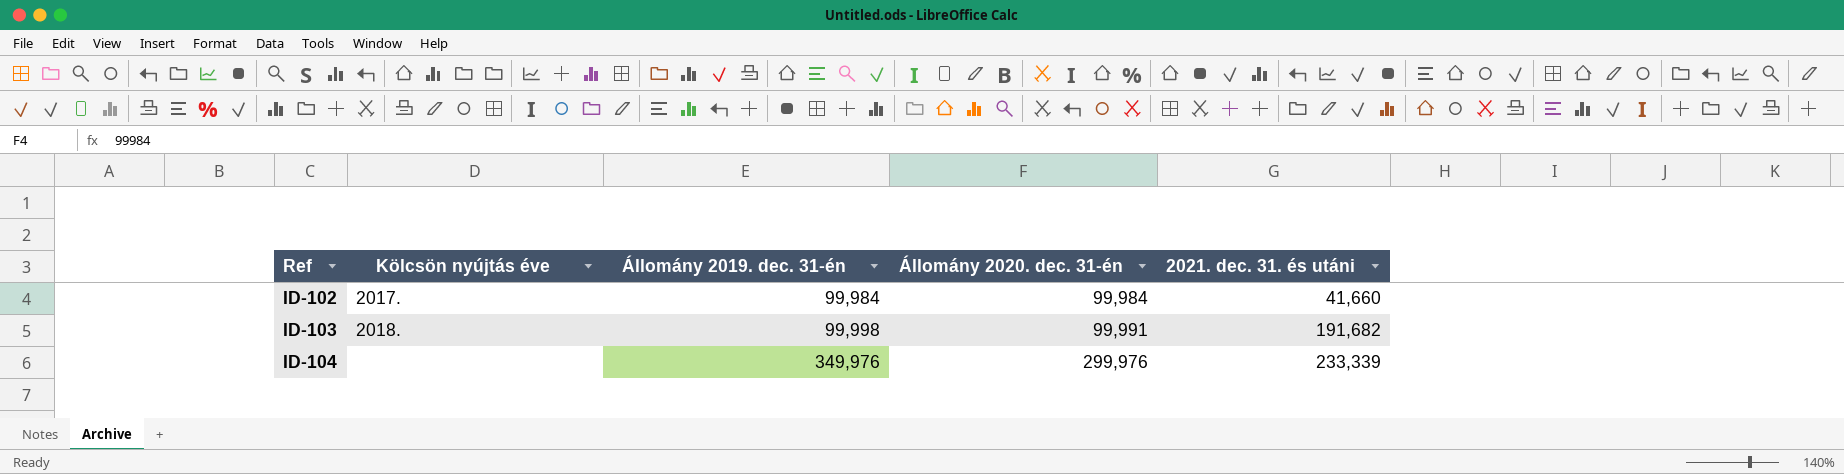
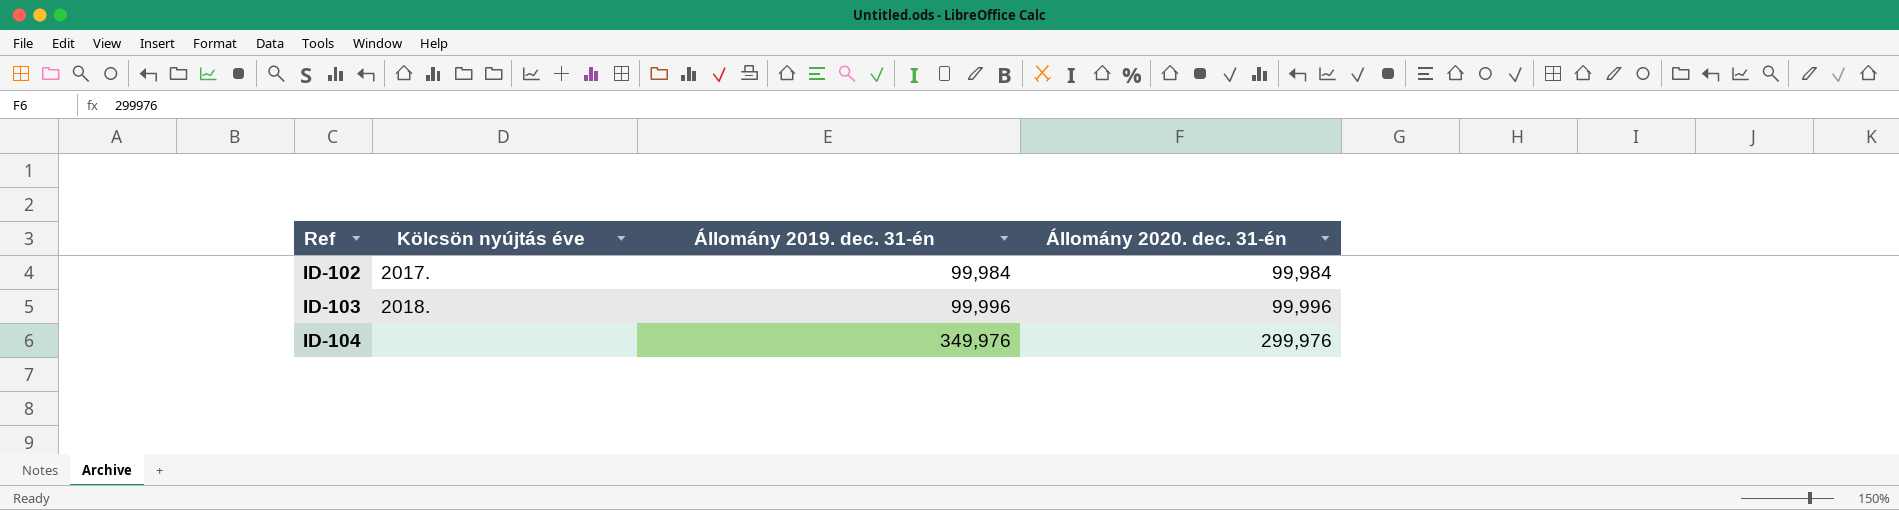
column 2021. dec. 31. és utáni | position: 5 -> none
ID-103 | Állomány 2019. dec. 31-én: 99,998 -> 99,996
ID-103 | Állomány 2020. dec. 31-én: 99,991 -> 99,996

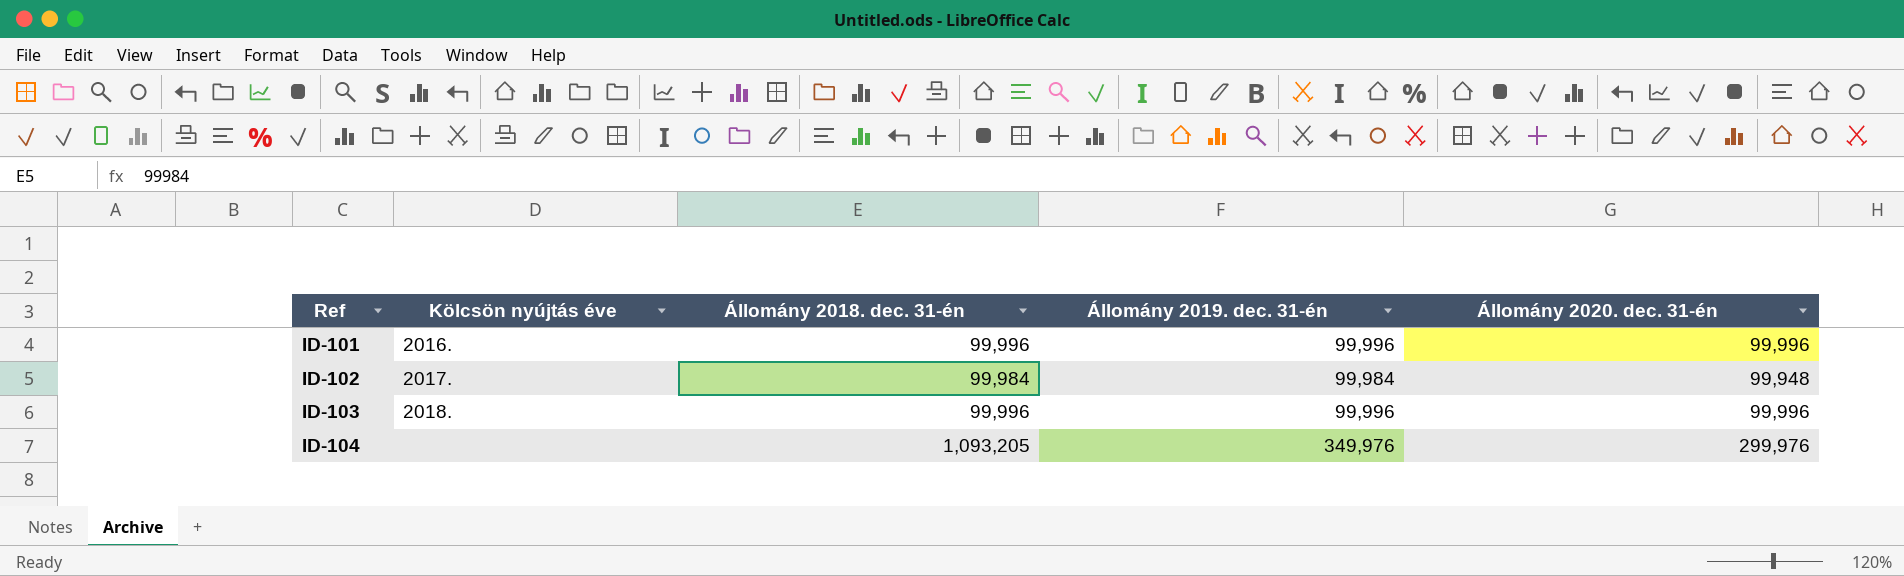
column Állomány 2018. dec. 31-én | position: none -> 3
row ID-101: none -> 2016. | 99,996 | 99,996 | 99,996
ID-102 | Állomány 2020. dec. 31-én: 99,984 -> 99,948

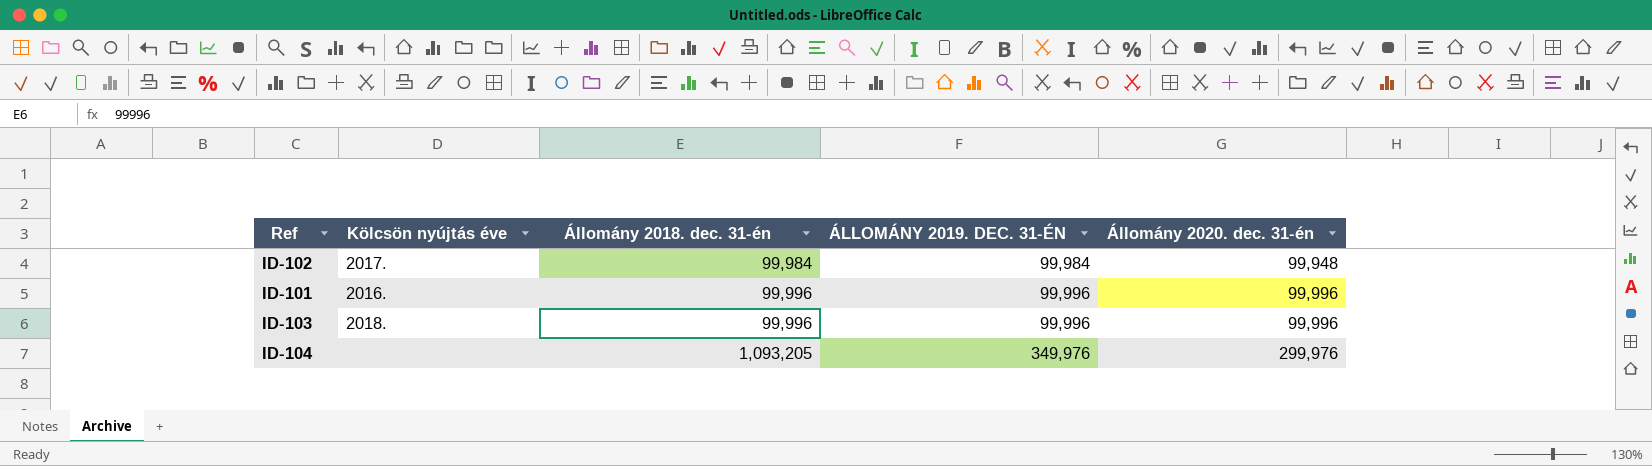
row order: Ref ascending -> Állomány 2018. dec. 31-én ascending
column name: Állomány 2019. dec. 31-én -> ÁLLOMÁNY 2019. DEC. 31-ÉN

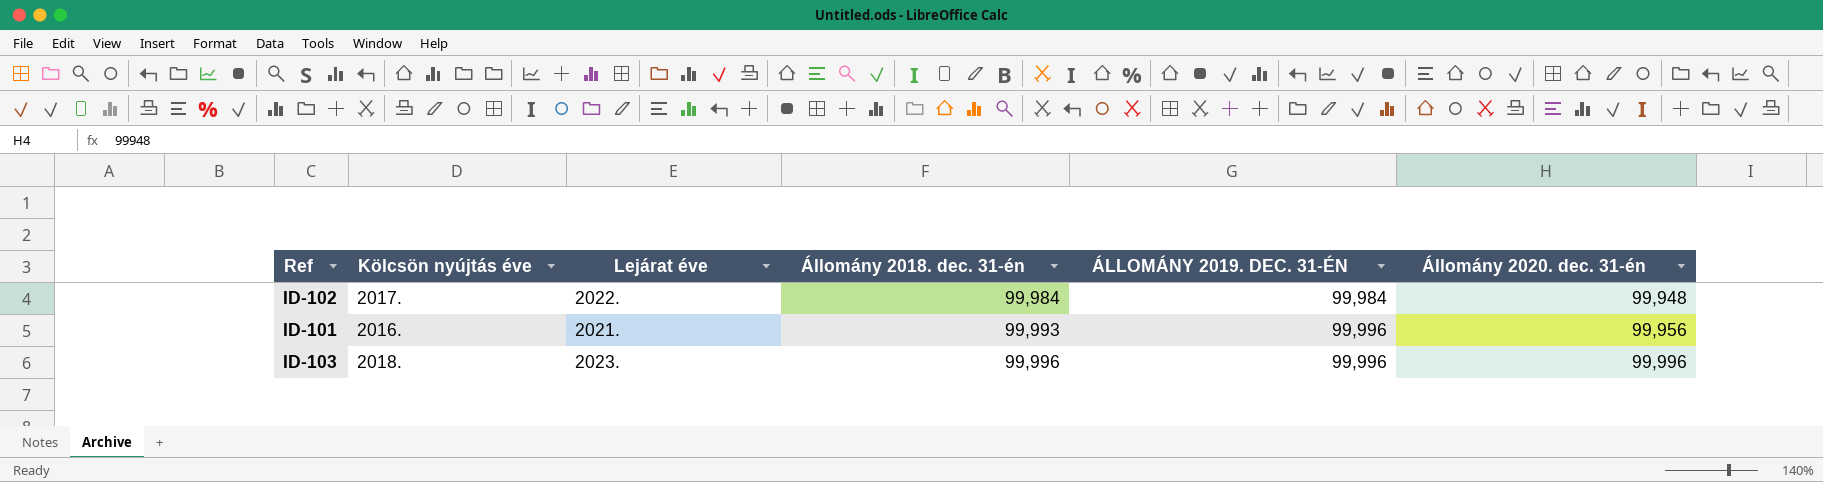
column Lejárat éve | position: none -> 3
row ID-104: none | 1,093,205 | 349,976 | 299,976 -> none
ID-101 | Állomány 2018. dec. 31-én: 99,996 -> 99,993
ID-101 | Állomány 2020. dec. 31-én: 99,996 -> 99,956

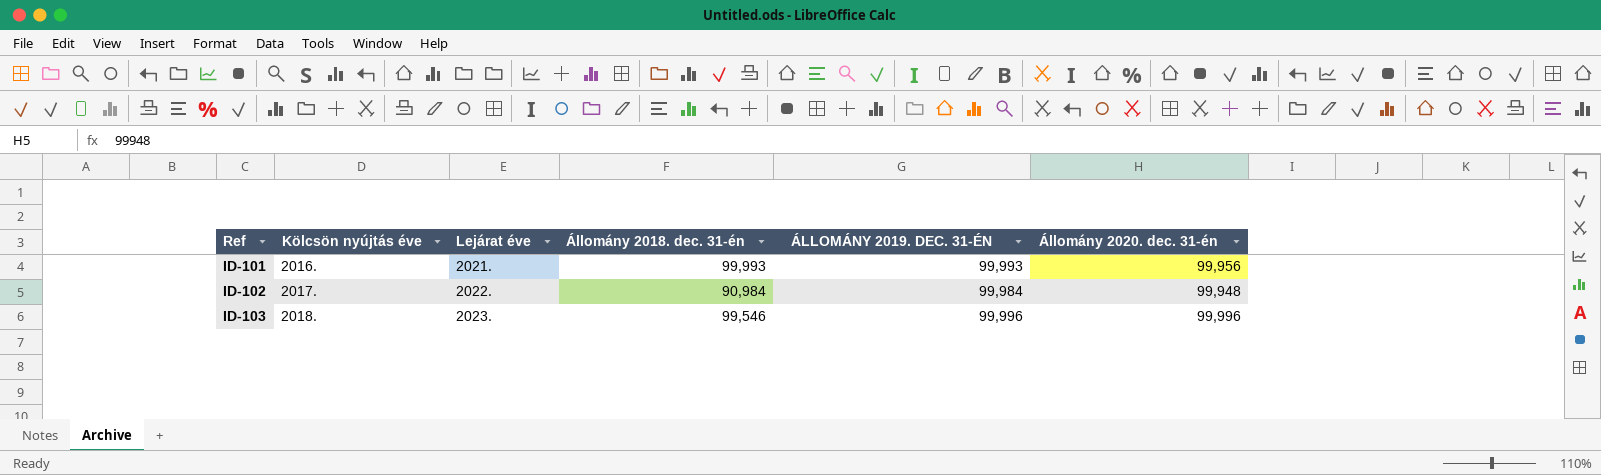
row order: Állomány 2018. dec. 31-én ascending -> Ref ascending
ID-101 | ÁLLOMÁNY 2019. DEC. 31-ÉN: 99,996 -> 99,993
ID-102 | Állomány 2018. dec. 31-én: 99,984 -> 90,984
ID-103 | Állomány 2018. dec. 31-én: 99,996 -> 99,546

